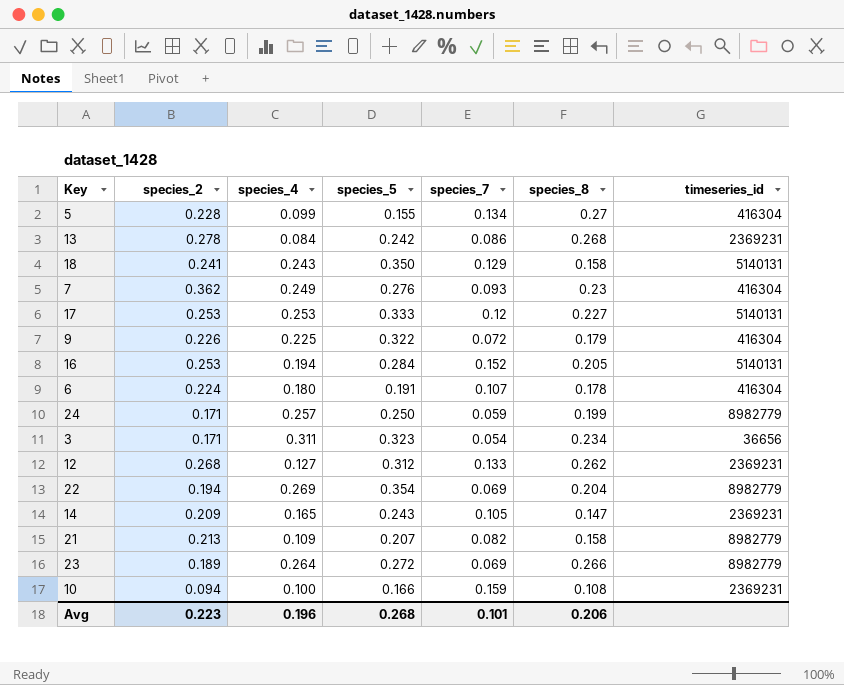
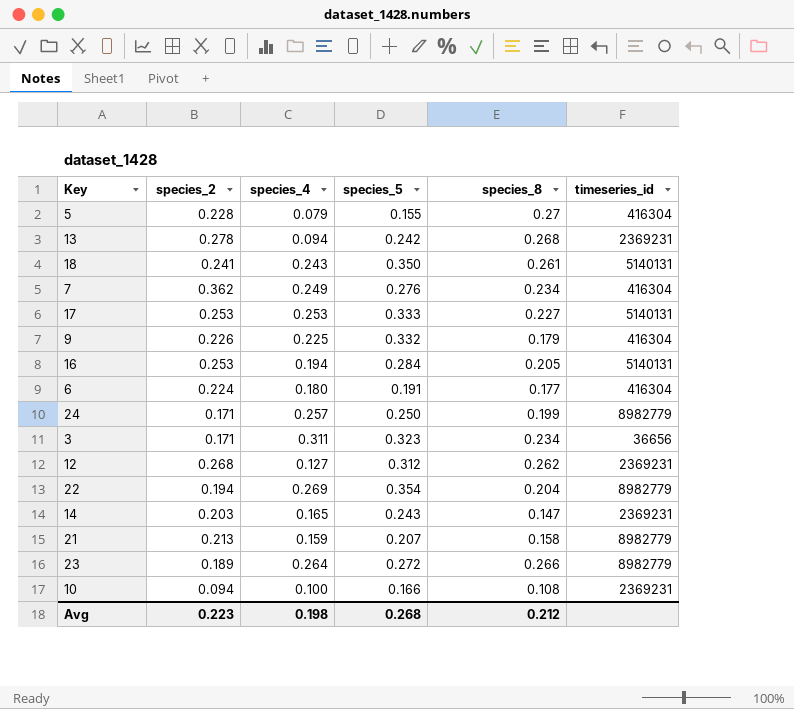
column species_7 | position: 5 -> none
5 | species_4: 0.099 -> 0.079
13 | species_4: 0.084 -> 0.094
18 | species_8: 0.158 -> 0.261
7 | species_8: 0.23 -> 0.234
9 | species_5: 0.322 -> 0.332
6 | species_8: 0.178 -> 0.177
14 | species_2: 0.209 -> 0.203
21 | species_4: 0.109 -> 0.159
Avg | species_4: 0.196 -> 0.198
Avg | species_8: 0.206 -> 0.212

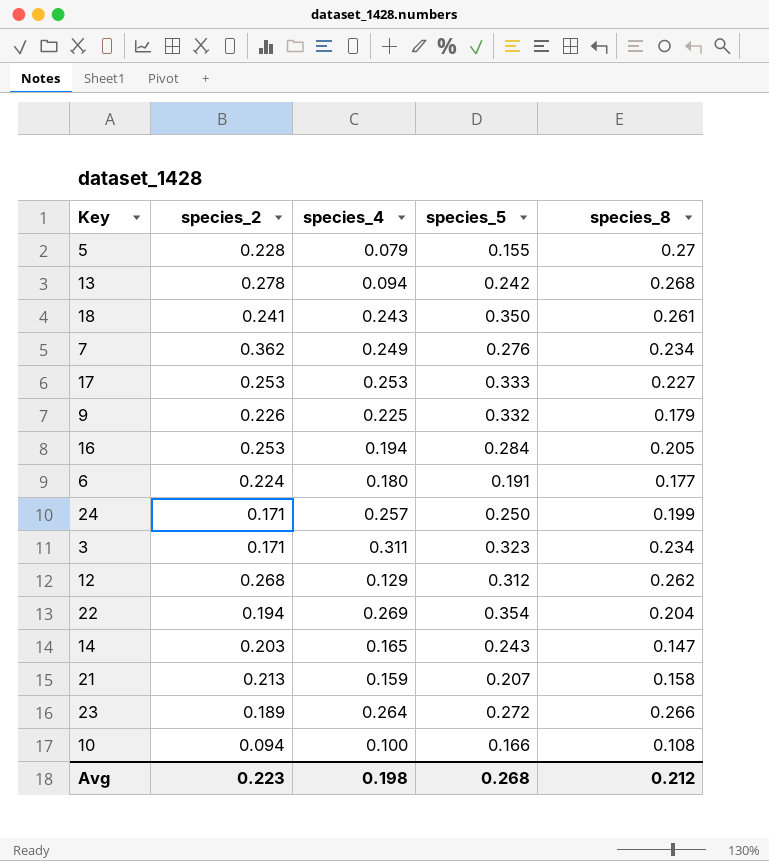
column timeseries_id | position: 6 -> none
12 | species_4: 0.127 -> 0.129

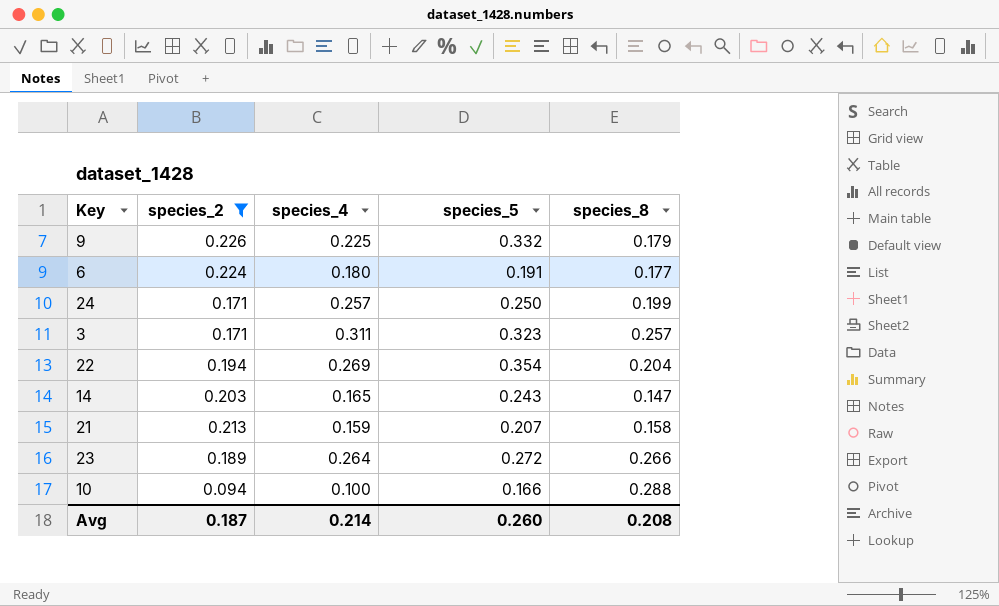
filter: none -> species_2 <= 0.226
3 | species_8: 0.234 -> 0.257
10 | species_8: 0.108 -> 0.288
Avg | species_2: 0.223 -> 0.187
Avg | species_4: 0.198 -> 0.214
Avg | species_5: 0.268 -> 0.260
Avg | species_8: 0.212 -> 0.208

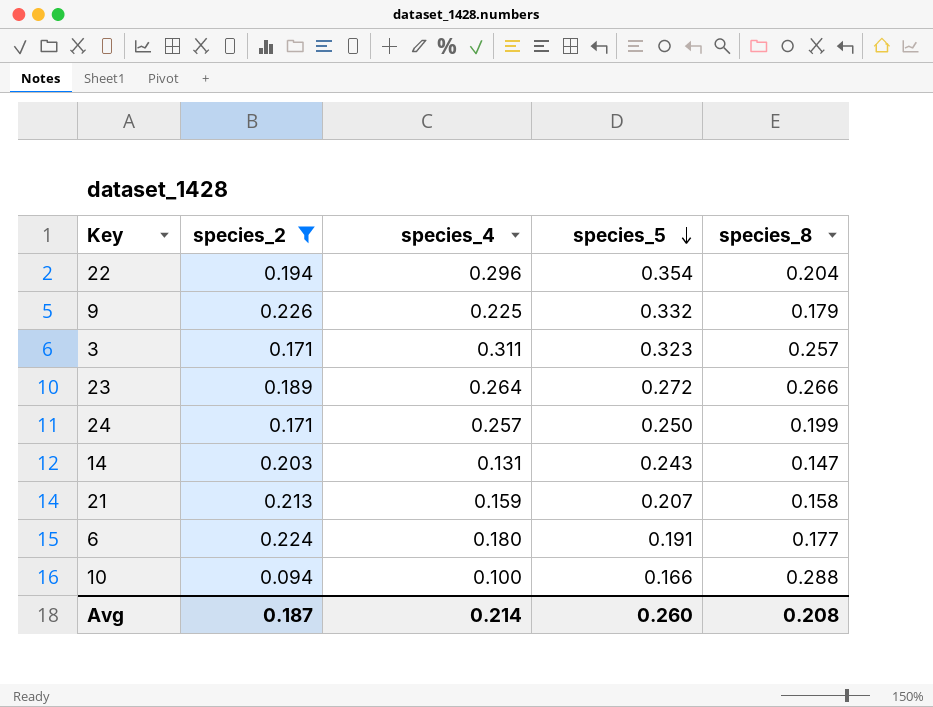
row order: none -> species_5 descending
22 | species_4: 0.269 -> 0.296
14 | species_4: 0.165 -> 0.131

